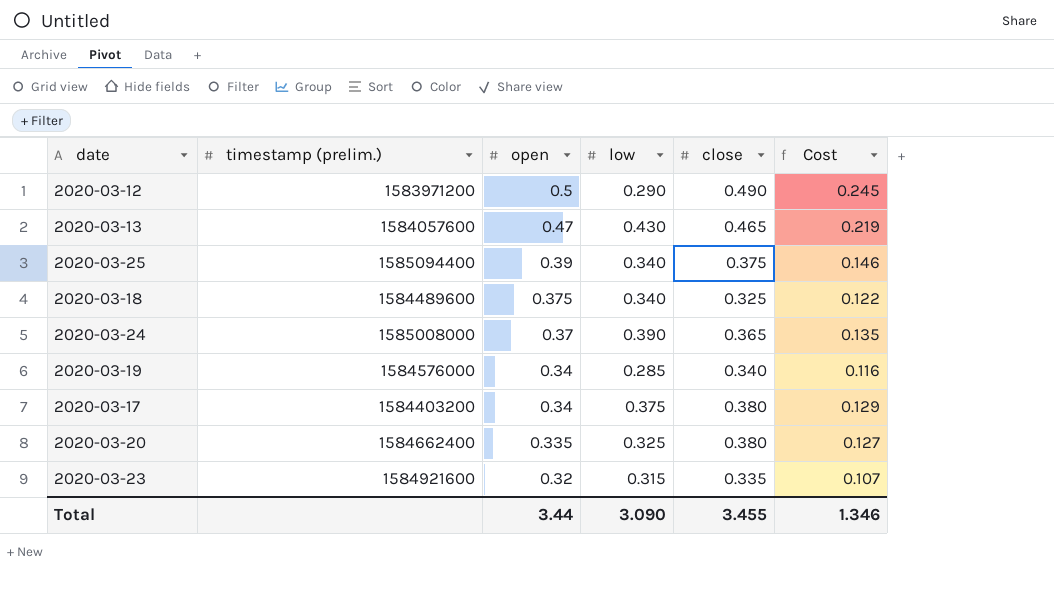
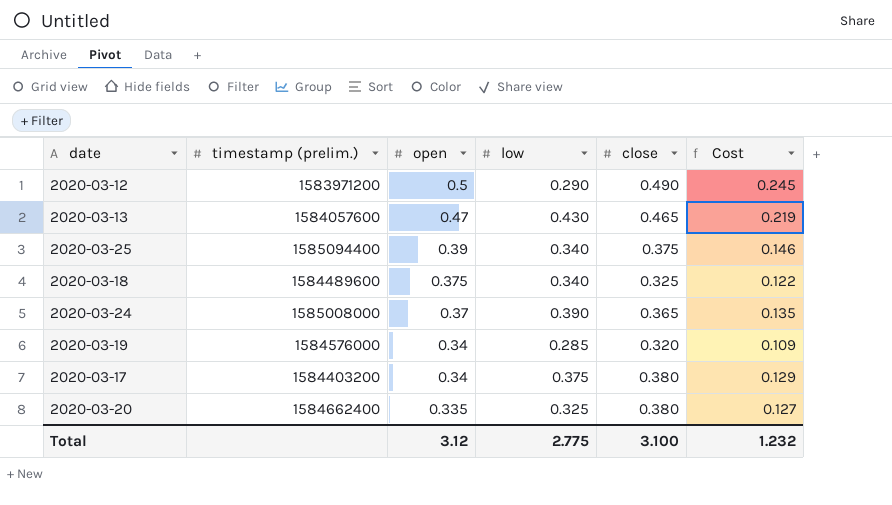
row 2020-03-23: 1584921600 | 0.32 | 0.315 | 0.335 | 0.107 -> none
2020-03-19 | close: 0.340 -> 0.320
2020-03-19 | Cost: 0.116 -> 0.109
Total | open: 3.44 -> 3.12
Total | low: 3.090 -> 2.775
Total | close: 3.455 -> 3.100
Total | Cost: 1.346 -> 1.232

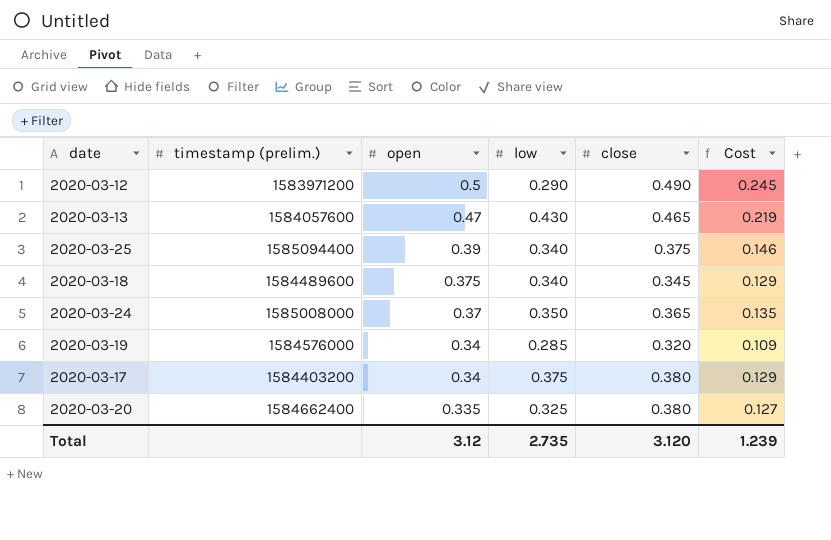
2020-03-18 | close: 0.325 -> 0.345
2020-03-18 | Cost: 0.122 -> 0.129
2020-03-24 | low: 0.390 -> 0.350
Total | low: 2.775 -> 2.735
Total | close: 3.100 -> 3.120
Total | Cost: 1.232 -> 1.239

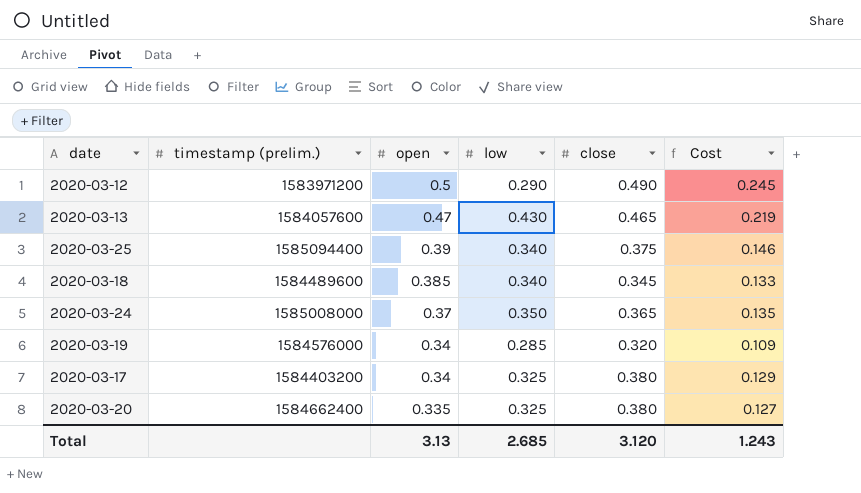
2020-03-18 | open: 0.375 -> 0.385
2020-03-18 | Cost: 0.129 -> 0.133
2020-03-17 | low: 0.375 -> 0.325
Total | open: 3.12 -> 3.13
Total | low: 2.735 -> 2.685
Total | Cost: 1.239 -> 1.243

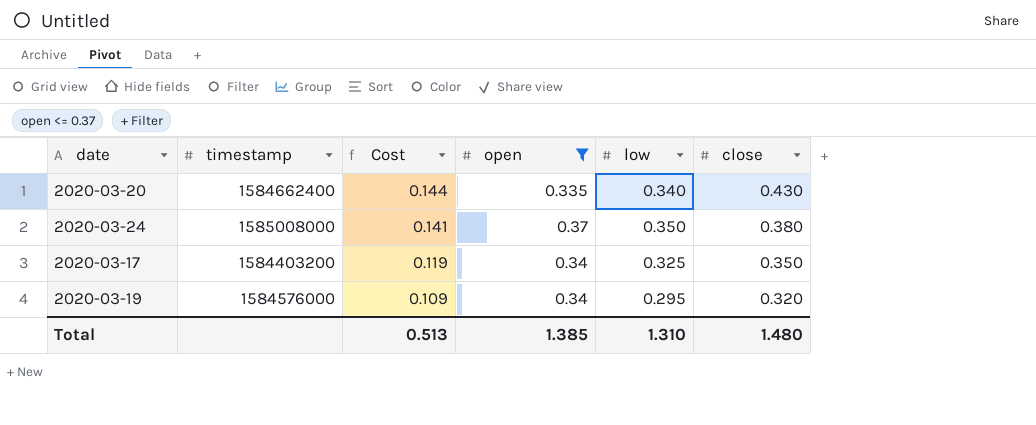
filter: none -> open <= 0.37
row order: open descending -> Cost descending
column name: timestamp (prelim.) -> timestamp
column Cost | position: 6 -> 3
2020-03-20 | Cost: 0.127 -> 0.144
2020-03-20 | low: 0.325 -> 0.340
2020-03-20 | close: 0.380 -> 0.430
2020-03-24 | Cost: 0.135 -> 0.141
2020-03-24 | close: 0.365 -> 0.380
2020-03-17 | Cost: 0.129 -> 0.119
2020-03-17 | close: 0.380 -> 0.350
2020-03-19 | low: 0.285 -> 0.295
Total | Cost: 1.243 -> 0.513
Total | open: 3.13 -> 1.385
Total | low: 2.685 -> 1.310
Total | close: 3.120 -> 1.480

